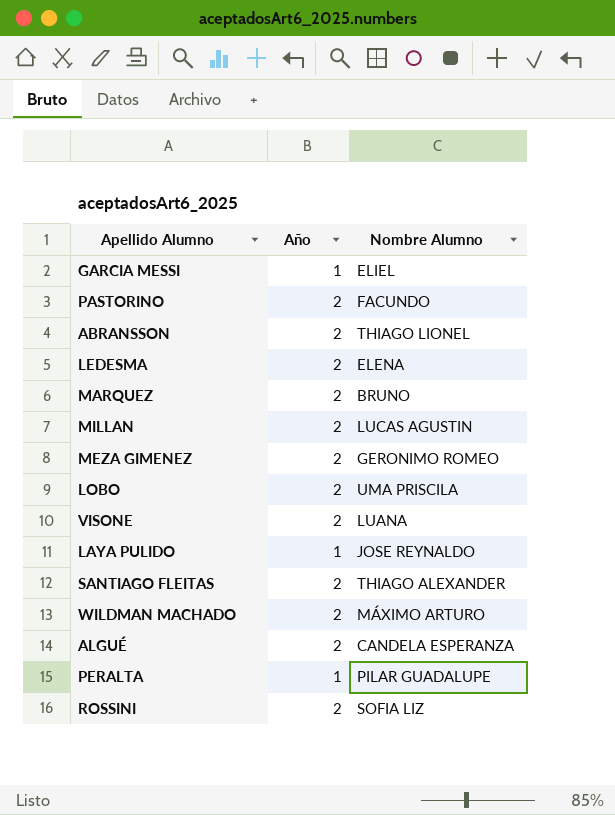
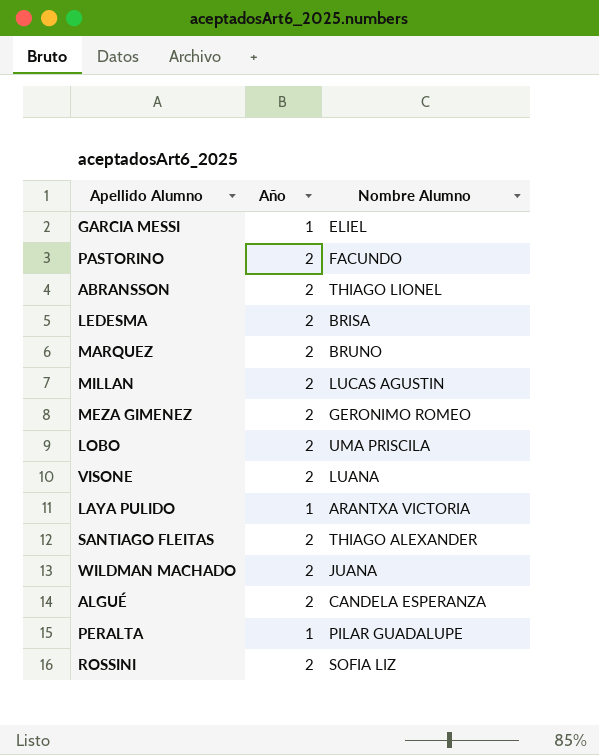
LEDESMA | Nombre Alumno: ELENA -> BRISA
LAYA PULIDO | Nombre Alumno: JOSE REYNALDO -> ARANTXA VICTORIA
WILDMAN MACHADO | Nombre Alumno: MÁXIMO ARTURO -> JUANA

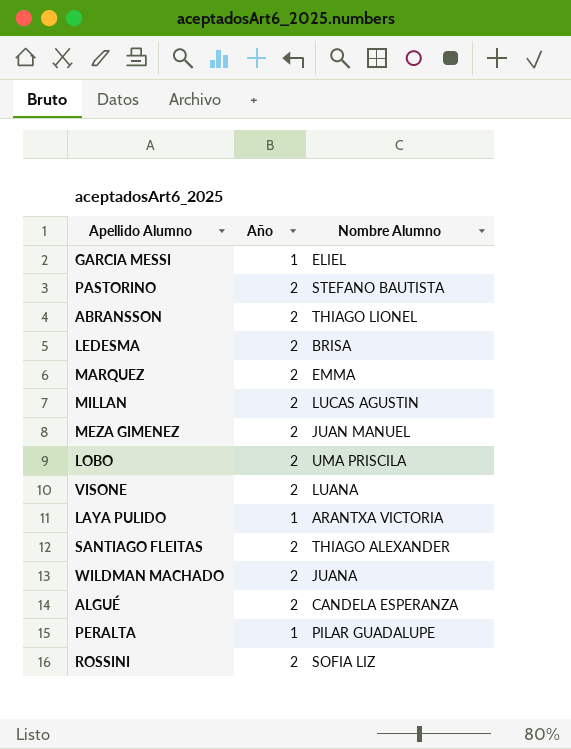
PASTORINO | Nombre Alumno: FACUNDO -> STEFANO BAUTISTA
MARQUEZ | Nombre Alumno: BRUNO -> EMMA
MEZA GIMENEZ | Nombre Alumno: GERONIMO ROMEO -> JUAN MANUEL

